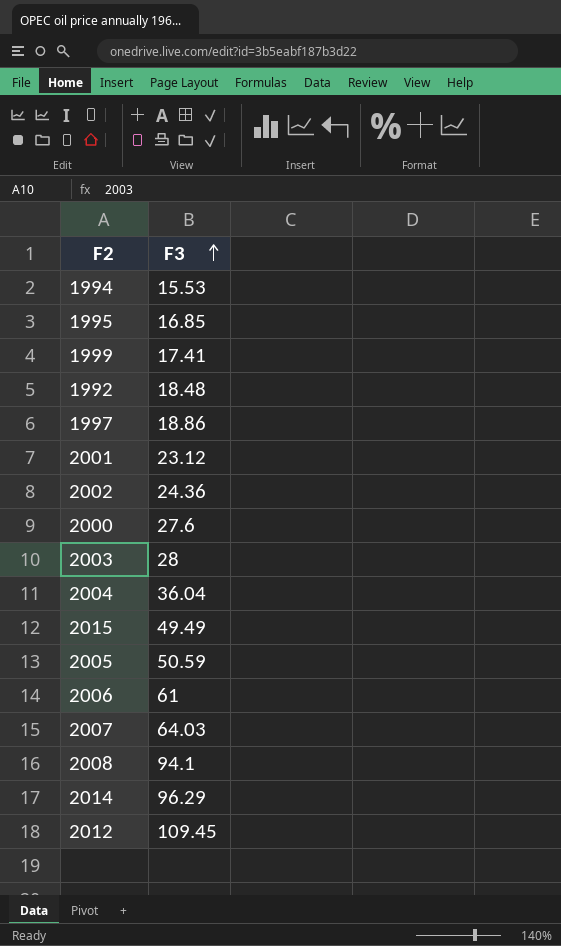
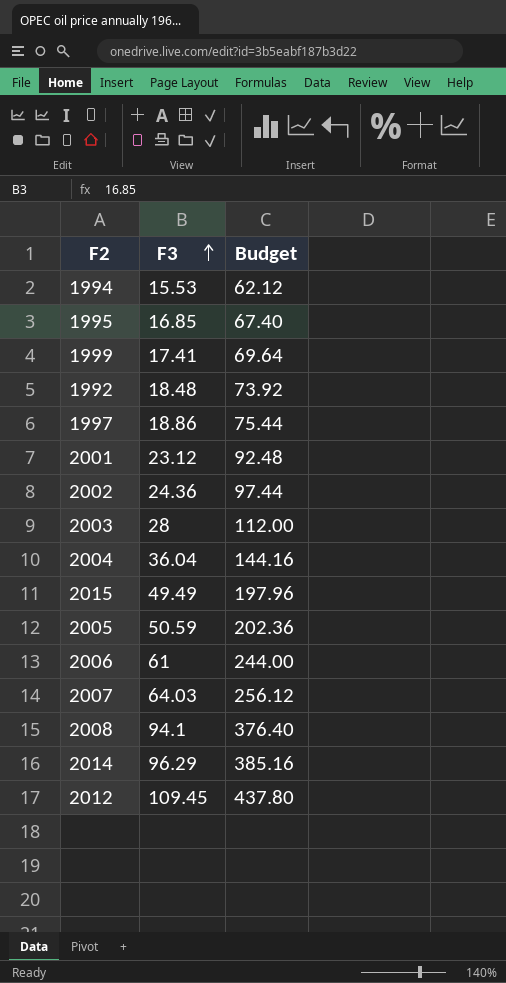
column Budget | formula: none -> [F3] * 4
row 2000: 27.6 -> none

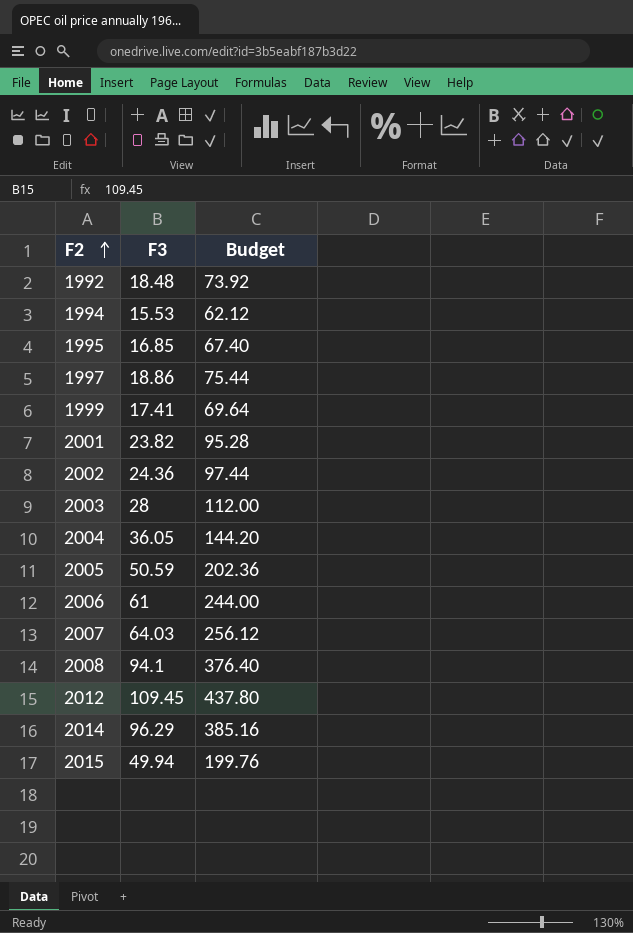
row order: F3 ascending -> F2 ascending
2001 | F3: 23.12 -> 23.82
2001 | Budget: 92.48 -> 95.28
2004 | F3: 36.04 -> 36.05
2004 | Budget: 144.16 -> 144.20
2015 | F3: 49.49 -> 49.94
2015 | Budget: 197.96 -> 199.76

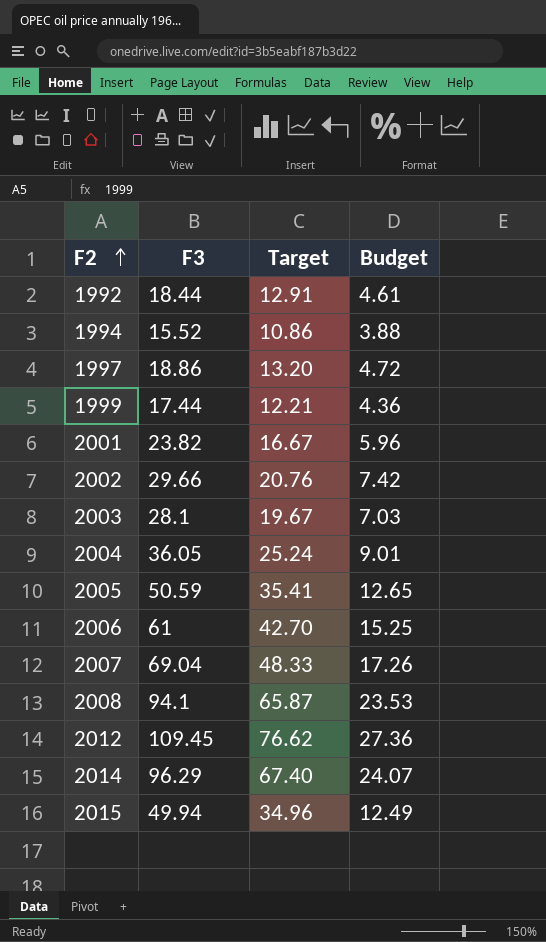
column Target | formula: none -> [F3] * 0.7
column Budget | formula: [F3] * 4 -> [F3] * 0.25
row 1995: 16.85 | 67.40 -> none
1992 | F3: 18.48 -> 18.44
1994 | F3: 15.53 -> 15.52
1999 | F3: 17.41 -> 17.44
2002 | F3: 24.36 -> 29.66
2003 | F3: 28 -> 28.1
2007 | F3: 64.03 -> 69.04

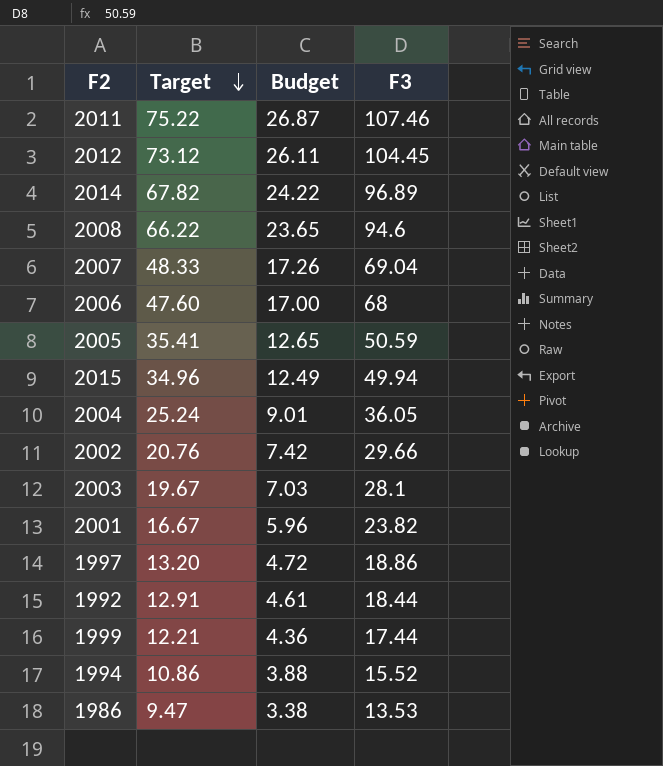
row order: F2 ascending -> Target descending
column F3 | position: 2 -> 4
row 2011: none -> 75.22 | 26.87 | 107.46
2012 | Target: 76.62 -> 73.12
2012 | Budget: 27.36 -> 26.11
2012 | F3: 109.45 -> 104.45
2014 | Target: 67.40 -> 67.82
2014 | Budget: 24.07 -> 24.22
2014 | F3: 96.29 -> 96.89
2008 | Target: 65.87 -> 66.22
2008 | Budget: 23.53 -> 23.65
2008 | F3: 94.1 -> 94.6
2006 | Target: 42.70 -> 47.60
2006 | Budget: 15.25 -> 17.00
2006 | F3: 61 -> 68
row 1986: none -> 9.47 | 3.38 | 13.53

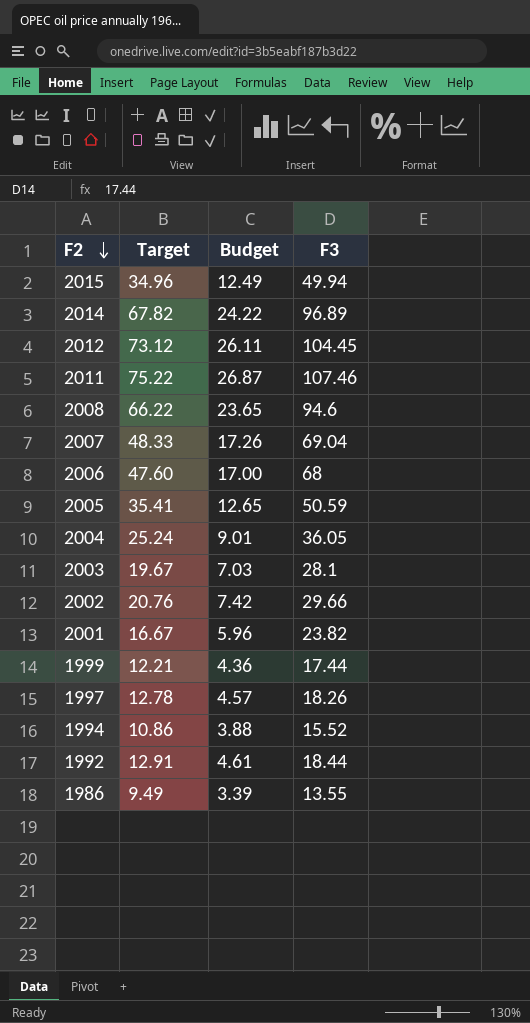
row order: Target descending -> F2 descending
1997 | Target: 13.20 -> 12.78
1997 | Budget: 4.72 -> 4.57
1997 | F3: 18.86 -> 18.26
1986 | Target: 9.47 -> 9.49
1986 | Budget: 3.38 -> 3.39
1986 | F3: 13.53 -> 13.55

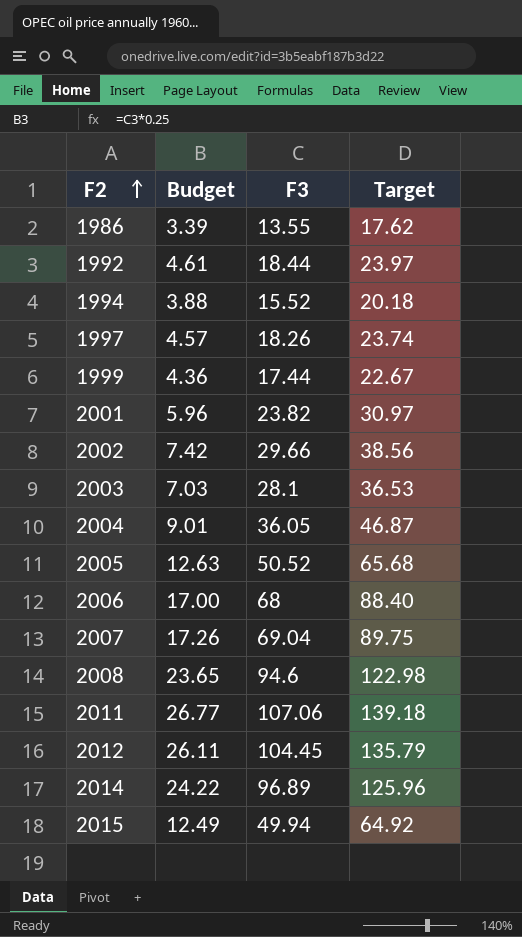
row order: F2 descending -> F2 ascending
column Target | formula: [F3] * 0.7 -> [F3] * 1.3
column Target | position: 2 -> 4
2005 | Budget: 12.65 -> 12.63
2005 | F3: 50.59 -> 50.52
2011 | Budget: 26.87 -> 26.77
2011 | F3: 107.46 -> 107.06

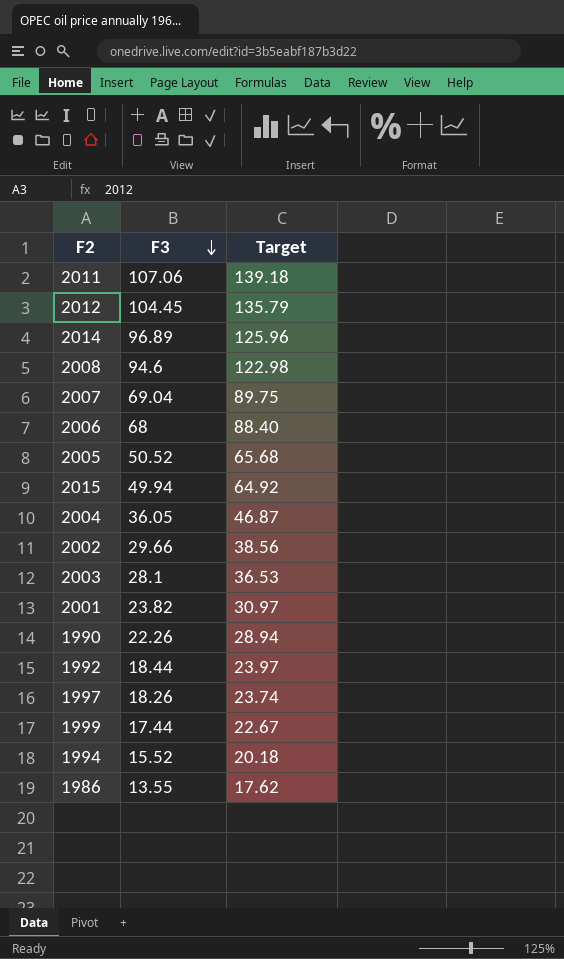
row order: F2 ascending -> F3 descending
column Budget | formula: [F3] * 0.25 -> none
row 1990: none -> 22.26 | 28.94

